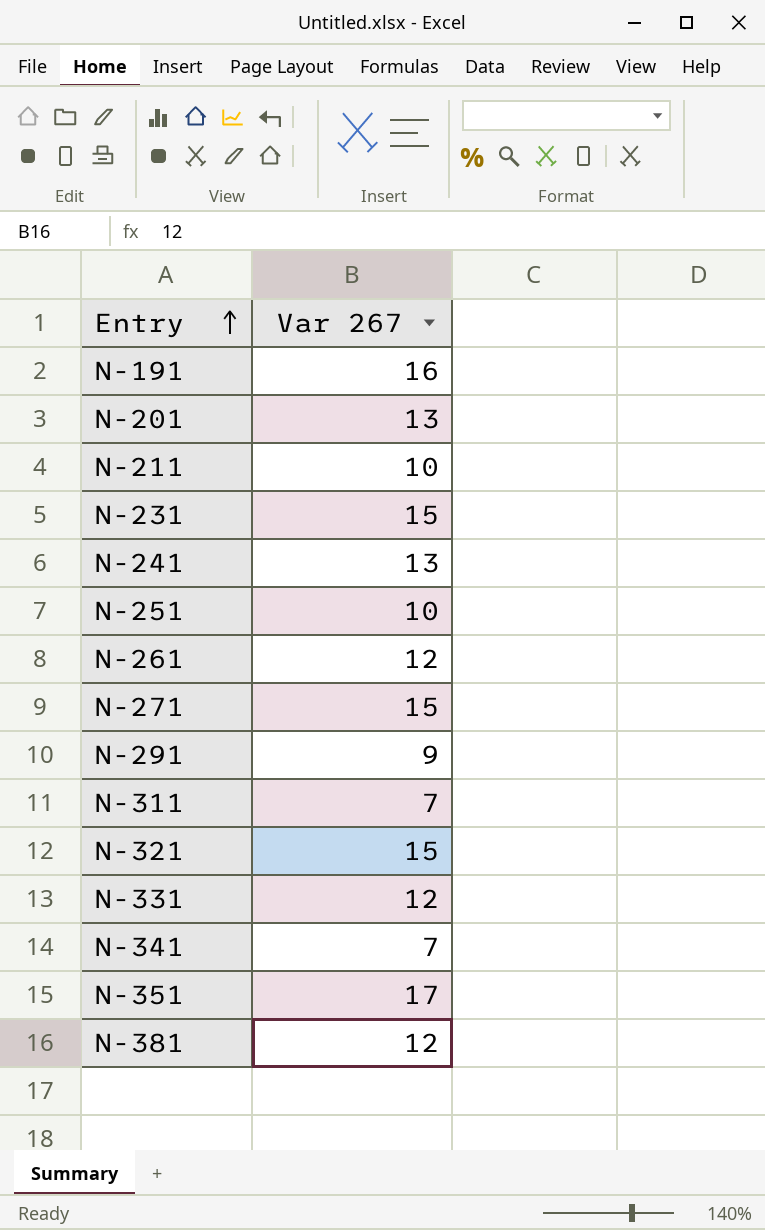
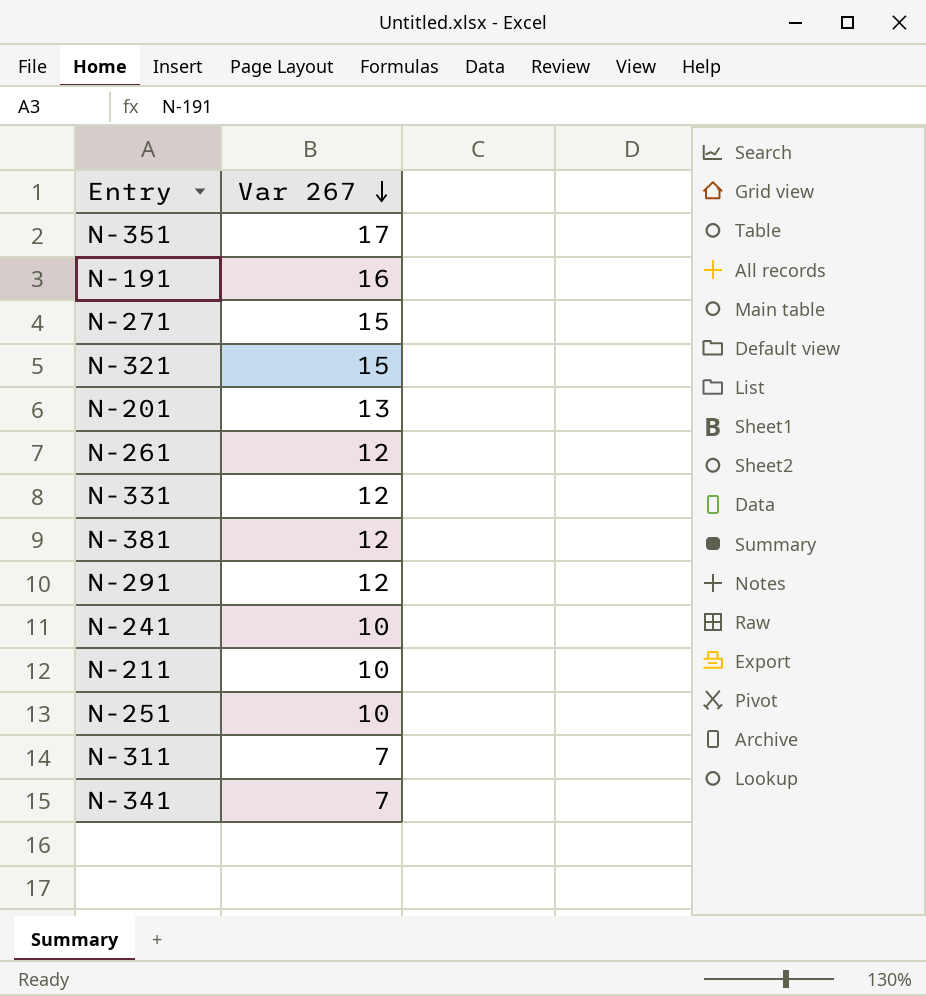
row order: Entry ascending -> Var 267 descending
row N-231: 15 -> none
N-291 | Var 267: 9 -> 12
N-241 | Var 267: 13 -> 10

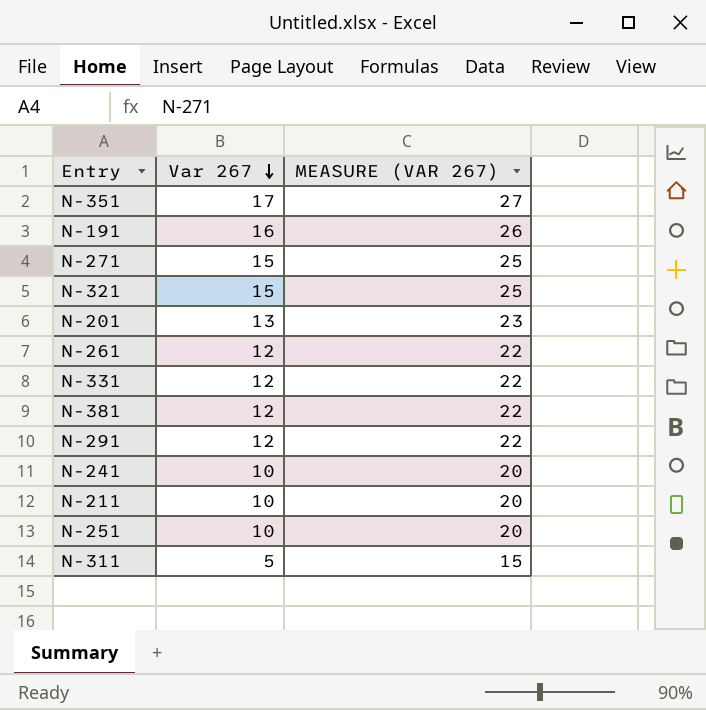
column MEASURE (VAR 267) | formula: none -> [Var 267] + 10
row N-341: 7 -> none
N-311 | Var 267: 7 -> 5

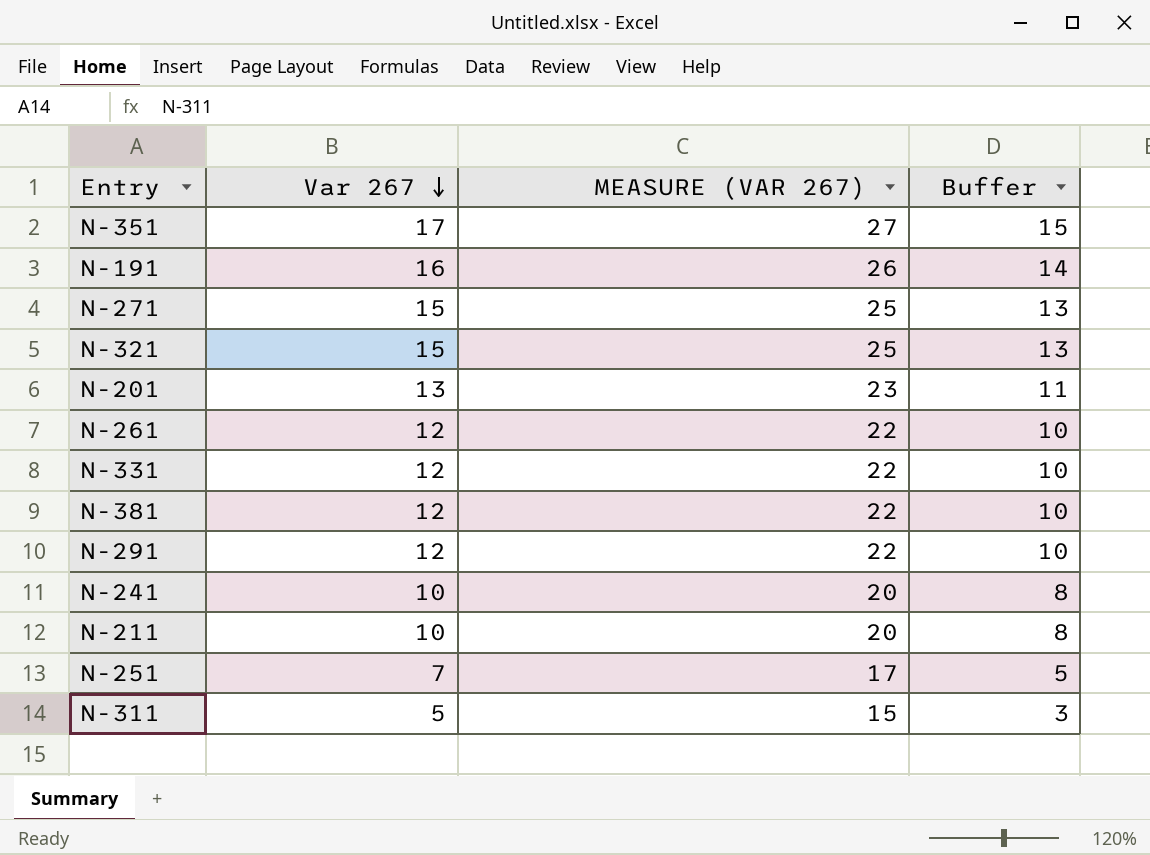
column Buffer | formula: none -> [Var 267] - 2
N-251 | Var 267: 10 -> 7
N-251 | MEASURE (VAR 267): 20 -> 17

